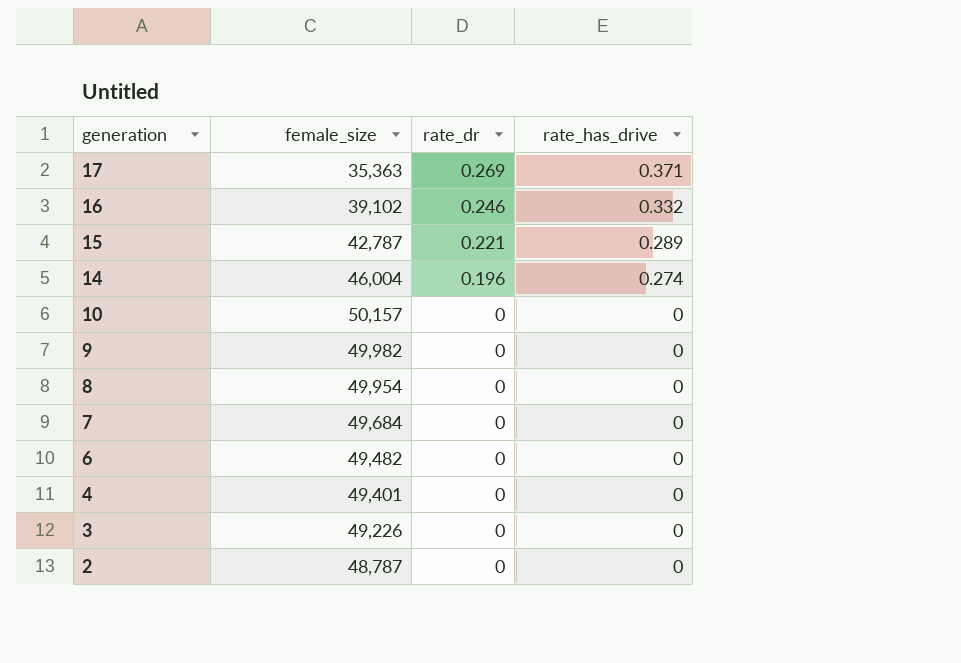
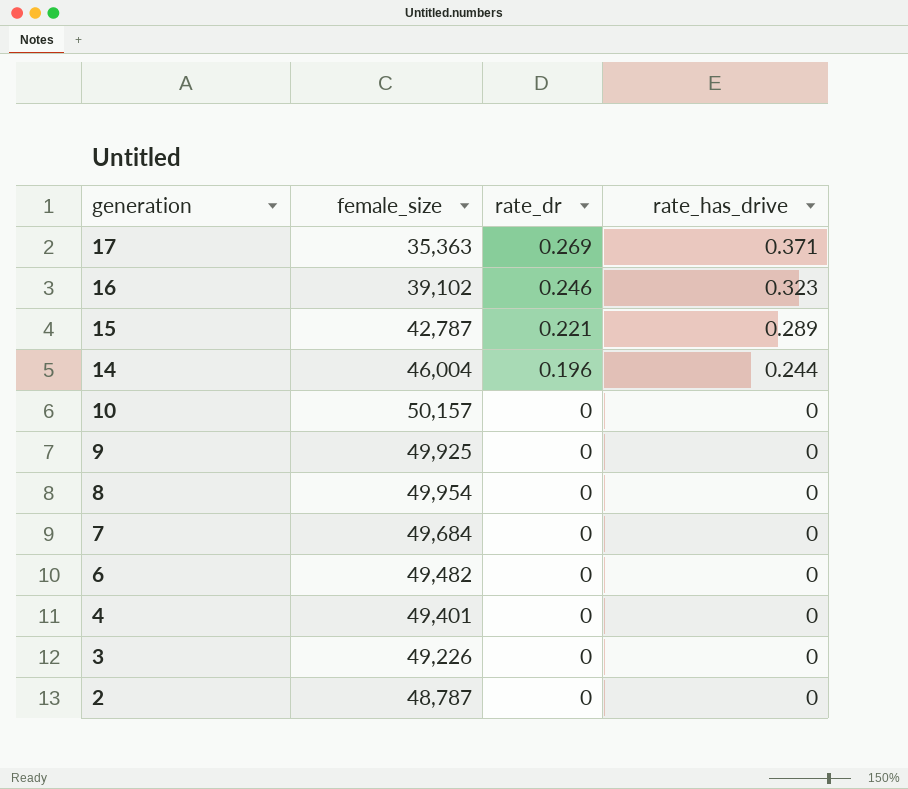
16 | rate_has_drive: 0.332 -> 0.323
14 | rate_has_drive: 0.274 -> 0.244
9 | female_size: 49,982 -> 49,925

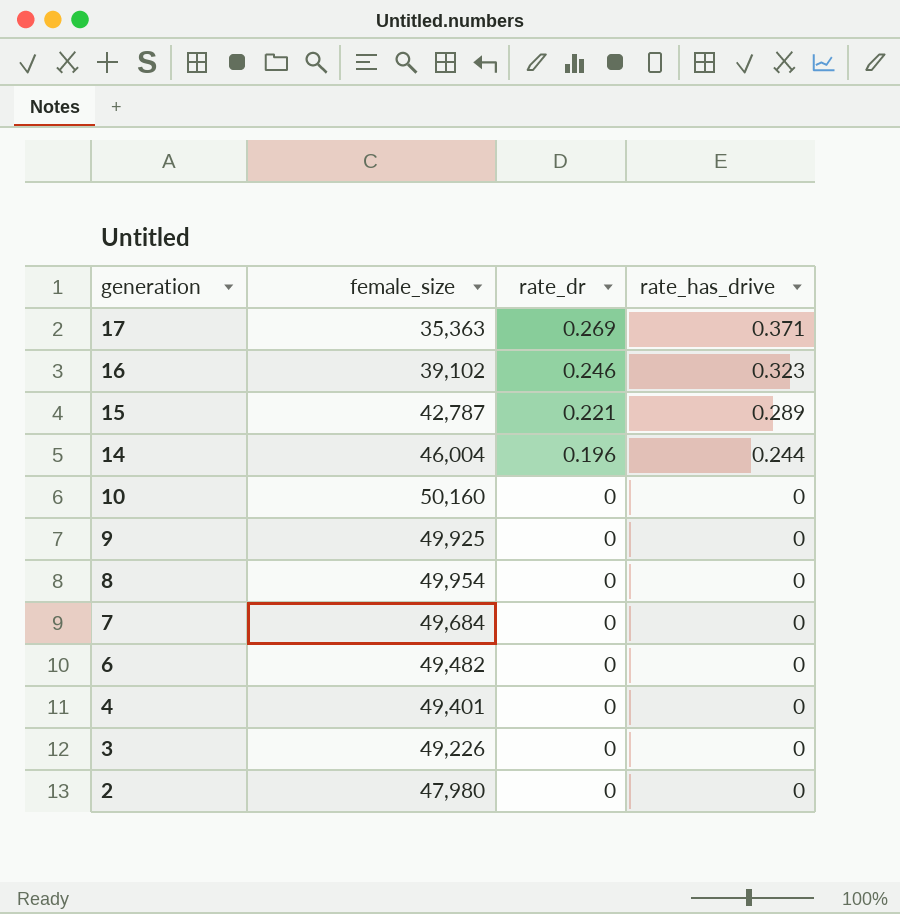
10 | female_size: 50,157 -> 50,160
2 | female_size: 48,787 -> 47,980

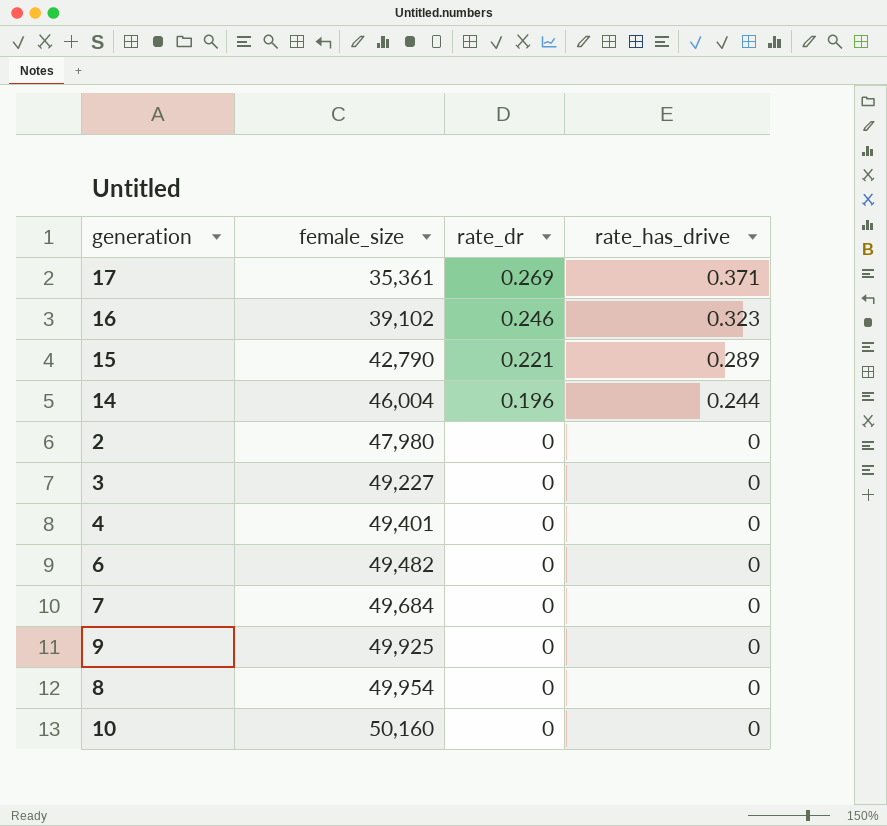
row order: generation descending -> female_size ascending
17 | female_size: 35,363 -> 35,361
15 | female_size: 42,787 -> 42,790
3 | female_size: 49,226 -> 49,227

